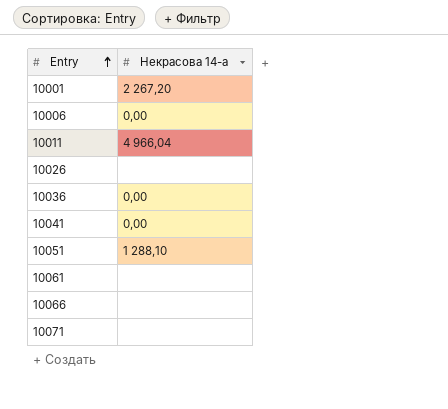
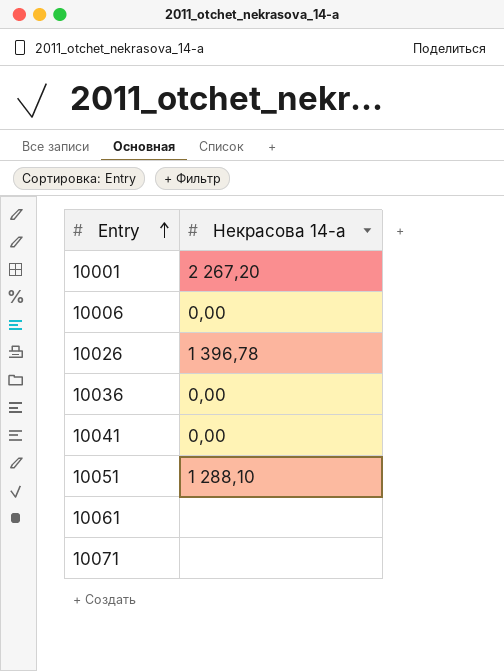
row 10011: 4 966,04 -> none
row 10066: none -> none
10026 | Некрасова 14-а: none -> 1 396,78

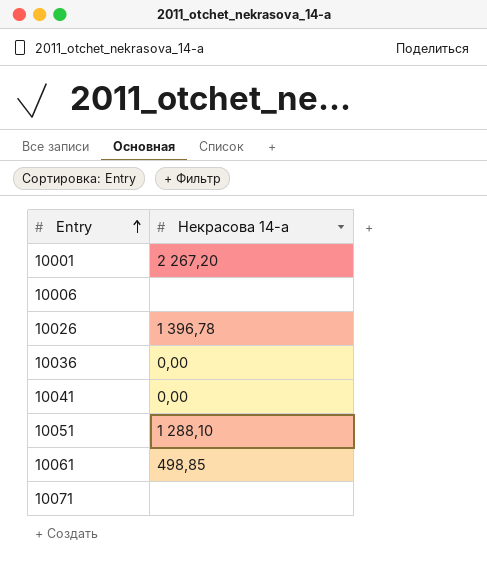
10006 | Некрасова 14-а: 0,00 -> none
10061 | Некрасова 14-а: none -> 498,85

